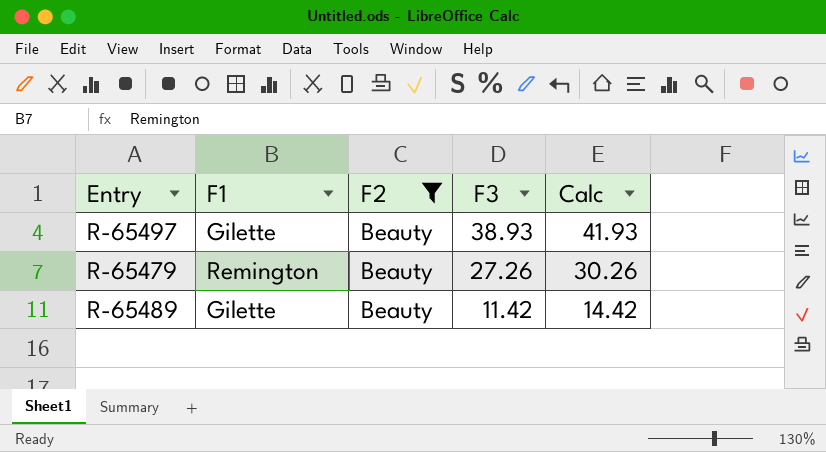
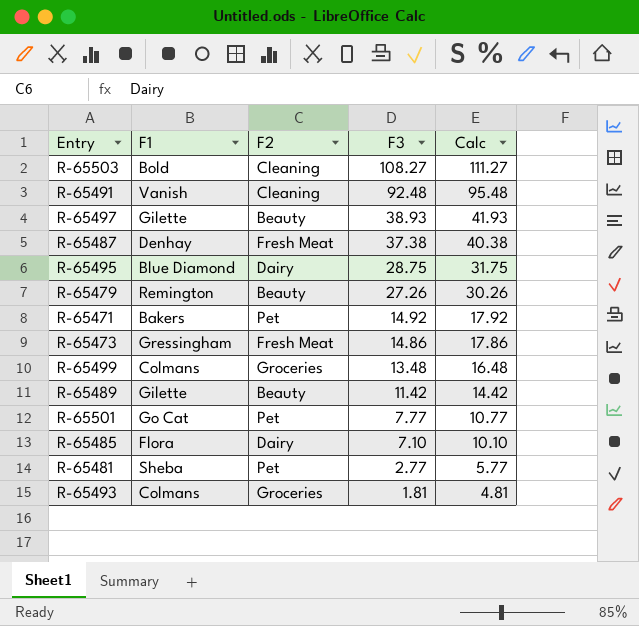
filter: F2 = Beauty -> none

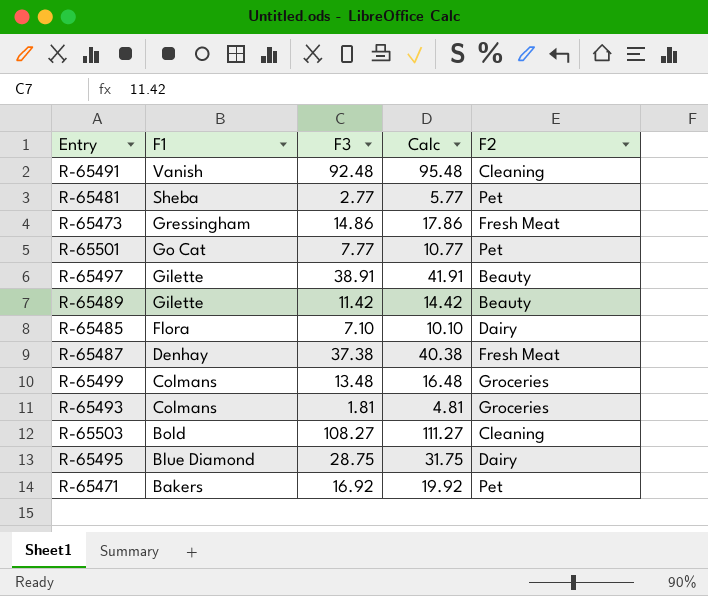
row order: F3 descending -> F1 descending
column F2 | position: 3 -> 5
row R-65479: Remington | Beauty | 27.26 | 30.26 -> none
R-65497 | F3: 38.93 -> 38.91
R-65497 | Calc: 41.93 -> 41.91
R-65471 | F3: 14.92 -> 16.92
R-65471 | Calc: 17.92 -> 19.92

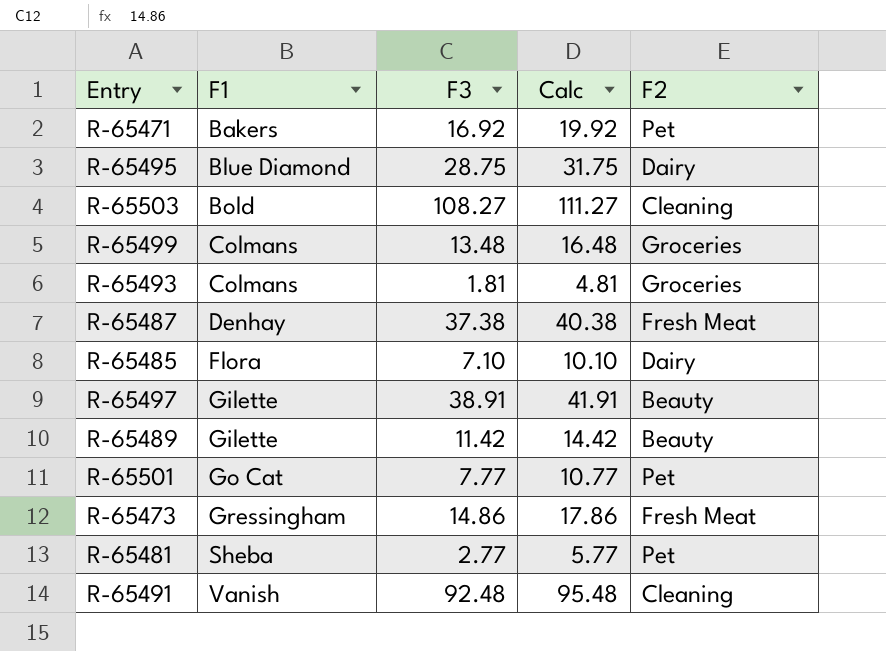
row order: F1 descending -> F1 ascending

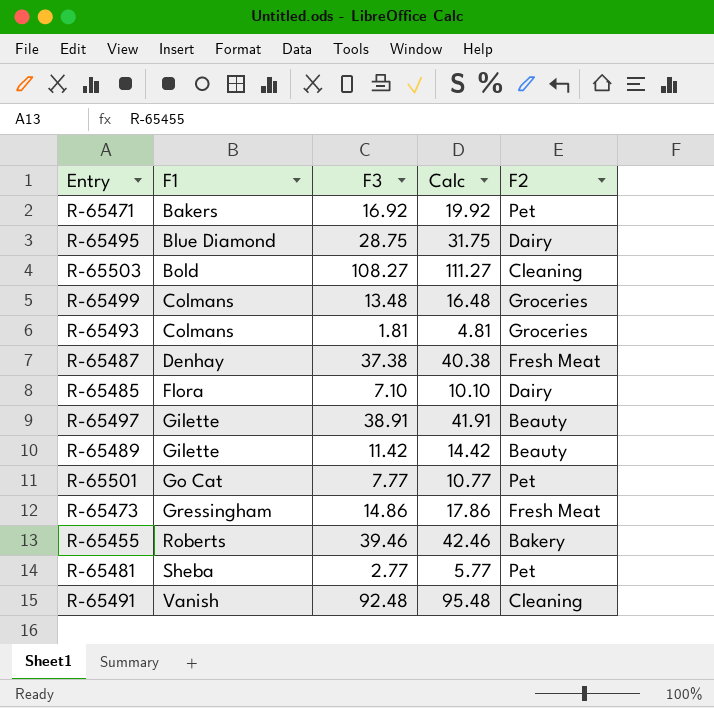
row R-65455: none -> Roberts | 39.46 | 42.46 | Bakery

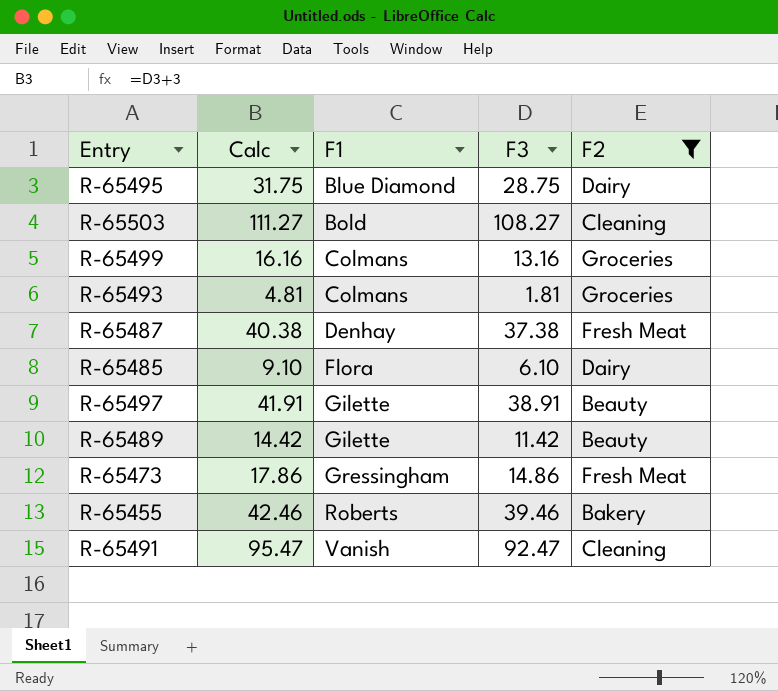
filter: none -> F2 != Pet
column Calc | position: 4 -> 2
R-65499 | Calc: 16.48 -> 16.16
R-65499 | F3: 13.48 -> 13.16
R-65485 | Calc: 10.10 -> 9.10
R-65485 | F3: 7.10 -> 6.10
R-65491 | Calc: 95.48 -> 95.47
R-65491 | F3: 92.48 -> 92.47

